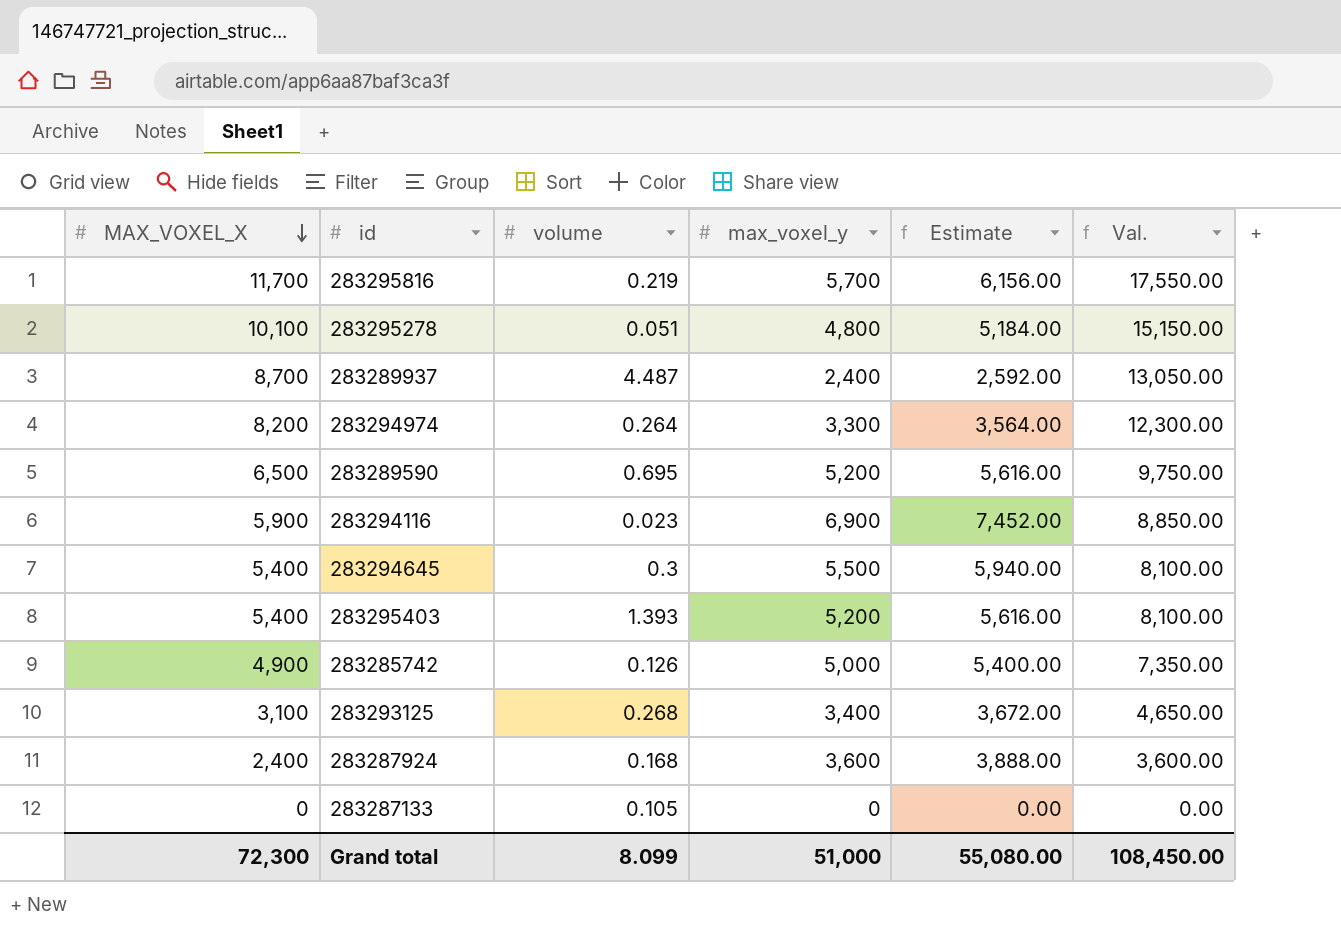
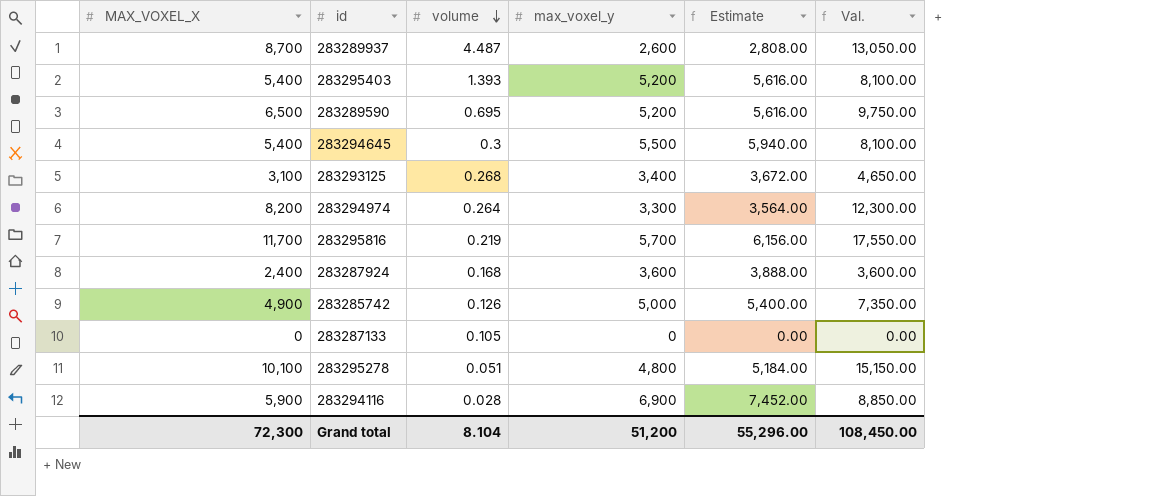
row order: MAX_VOXEL_X descending -> volume descending
283289937 | max_voxel_y: 2,400 -> 2,600
283289937 | Estimate: 2,592.00 -> 2,808.00
283294116 | volume: 0.023 -> 0.028
Grand total | volume: 8.099 -> 8.104
Grand total | max_voxel_y: 51,000 -> 51,200
Grand total | Estimate: 55,080.00 -> 55,296.00

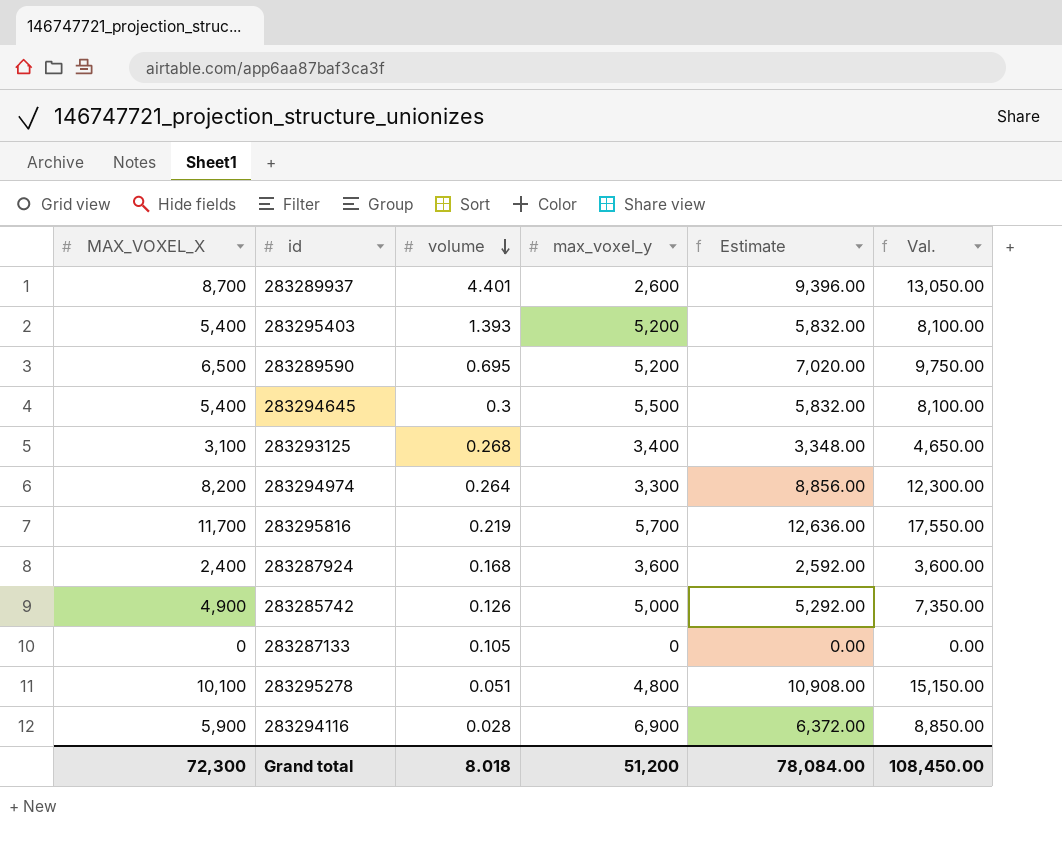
column Estimate | formula: [max_voxel_y] * 1.08 -> [MAX_VOXEL_X] * 1.08
283289937 | volume: 4.487 -> 4.401
Grand total | volume: 8.104 -> 8.018
Grand total | Estimate: 55,296.00 -> 78,084.00

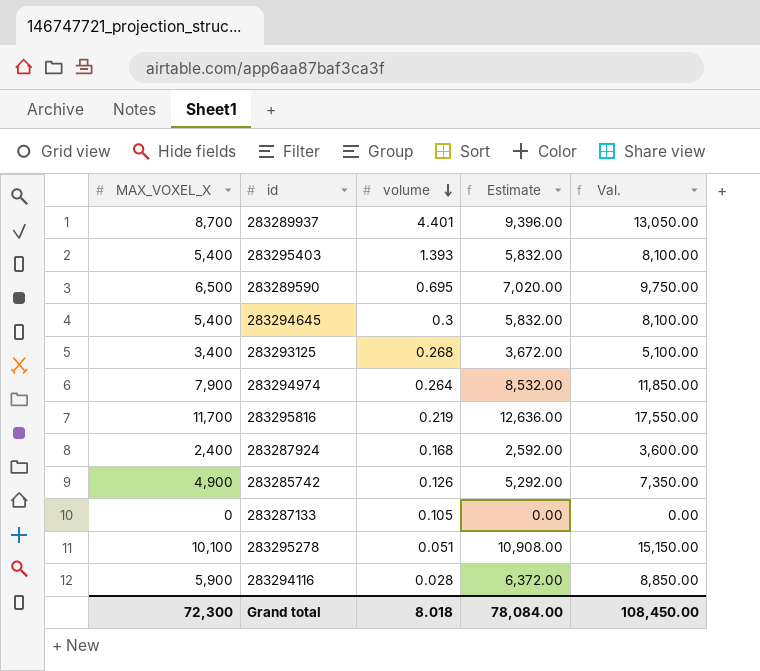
column max_voxel_y | position: 4 -> none
283293125 | MAX_VOXEL_X: 3,100 -> 3,400
283293125 | Estimate: 3,348.00 -> 3,672.00
283293125 | Val.: 4,650.00 -> 5,100.00
283294974 | MAX_VOXEL_X: 8,200 -> 7,900
283294974 | Estimate: 8,856.00 -> 8,532.00
283294974 | Val.: 12,300.00 -> 11,850.00

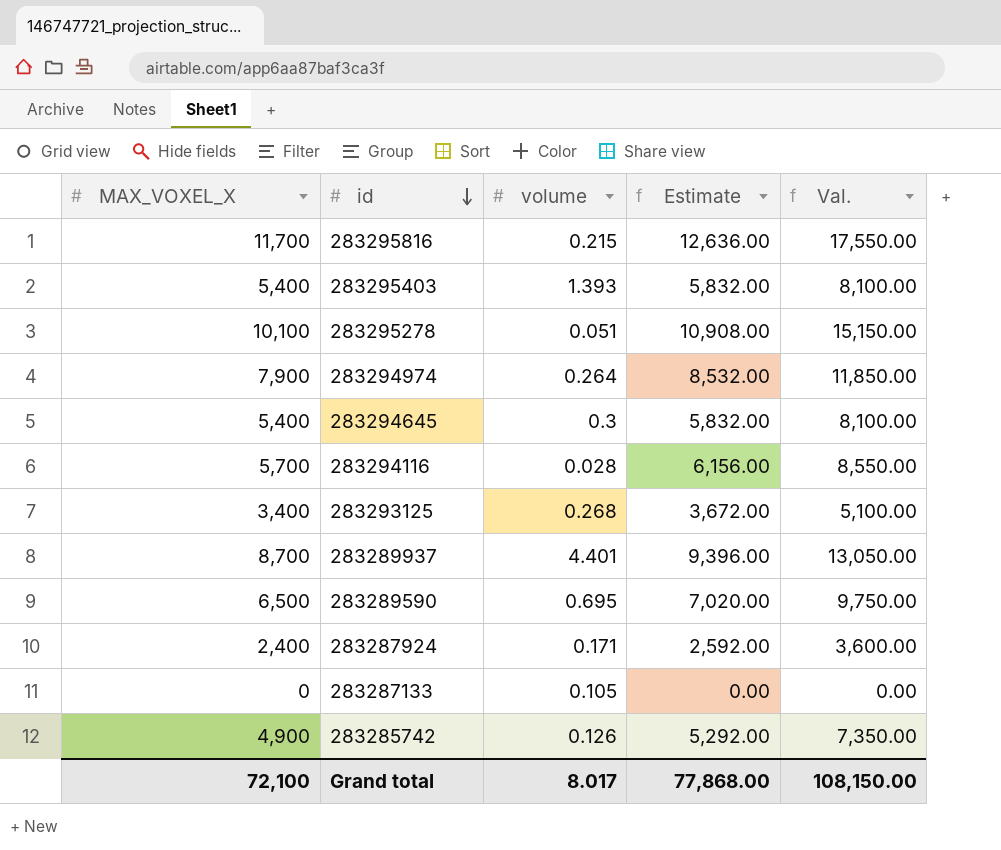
row order: volume descending -> id descending
283295816 | volume: 0.219 -> 0.215
283294116 | MAX_VOXEL_X: 5,900 -> 5,700
283294116 | Estimate: 6,372.00 -> 6,156.00
283294116 | Val.: 8,850.00 -> 8,550.00
283287924 | volume: 0.168 -> 0.171
Grand total | MAX_VOXEL_X: 72,300 -> 72,100
Grand total | volume: 8.018 -> 8.017
Grand total | Estimate: 78,084.00 -> 77,868.00
Grand total | Val.: 108,450.00 -> 108,150.00

